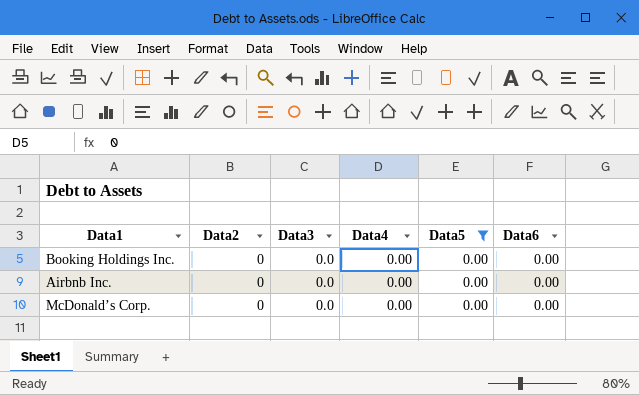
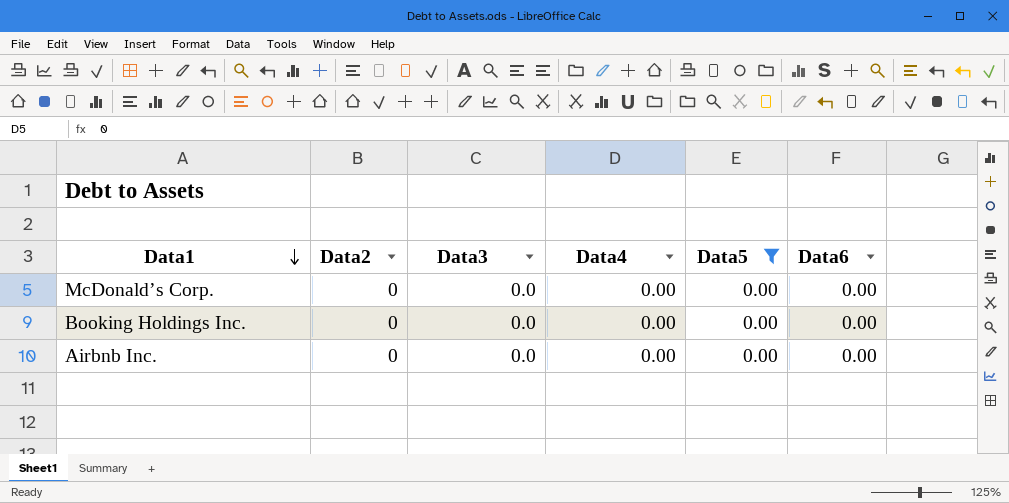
row order: none -> Data1 descending

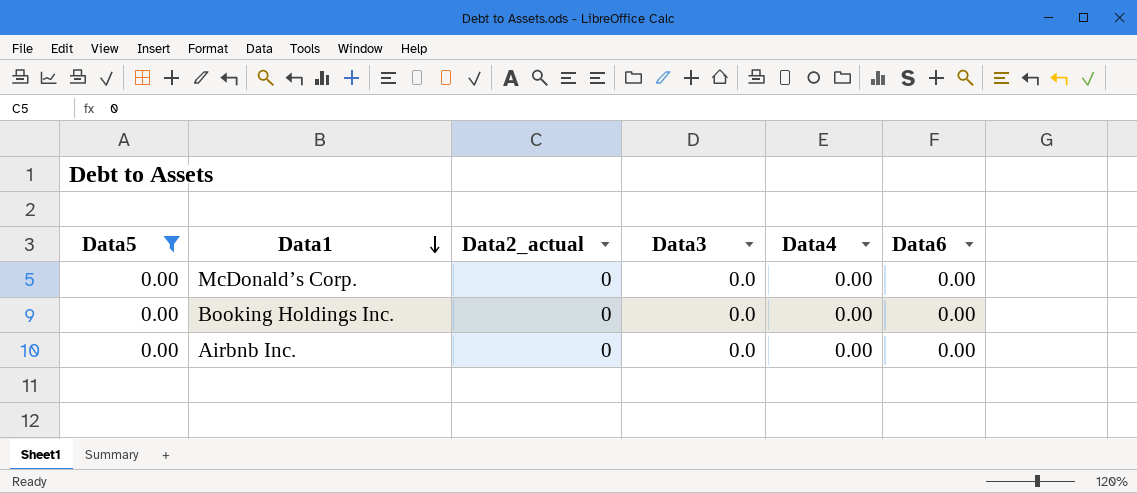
column Data5 | position: 5 -> 1
column name: Data2 -> Data2_actual

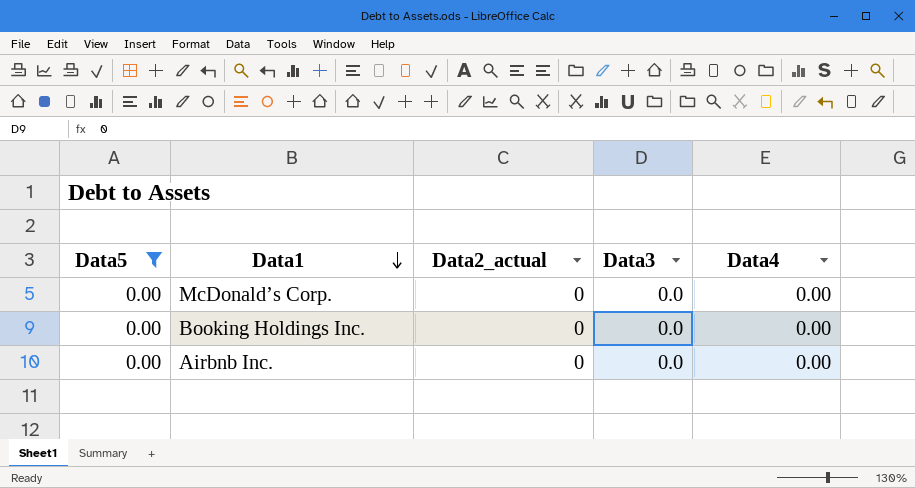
column Data6 | position: 6 -> none

